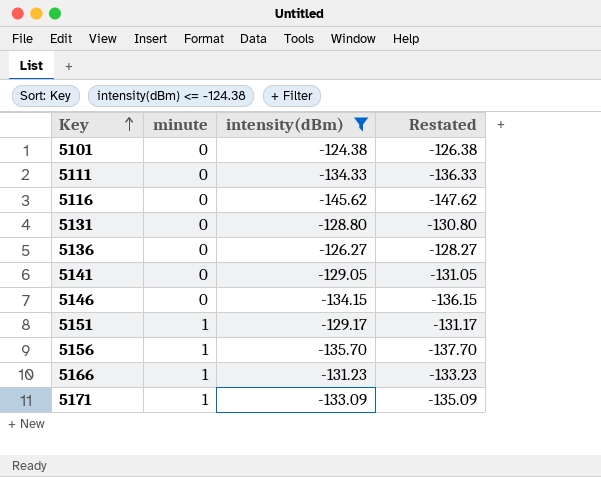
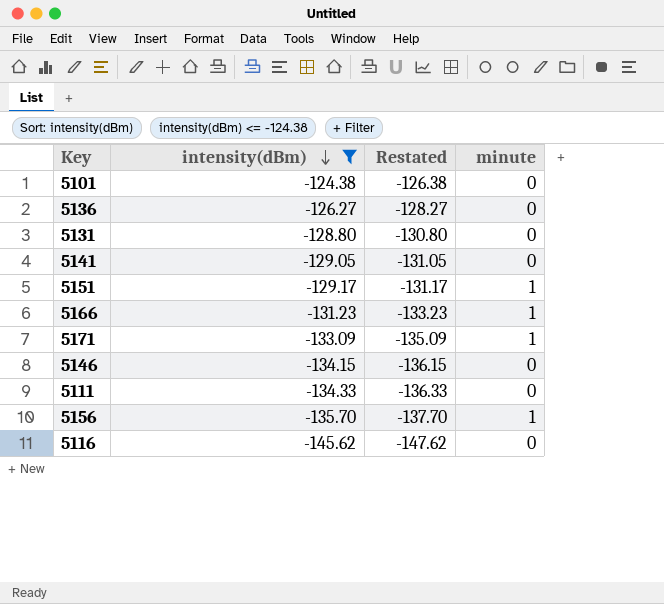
row order: Key ascending -> intensity(dBm) descending
column minute | position: 2 -> 4

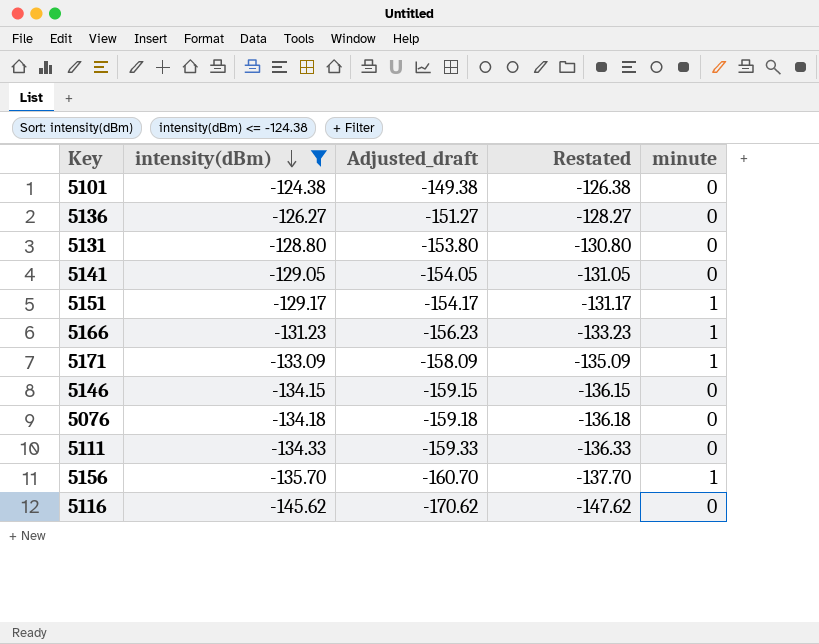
column Adjusted_draft | formula: none -> [intensity(dBm)] - 25
row 5076: none -> -134.18 | -159.18 | -136.18 | 0

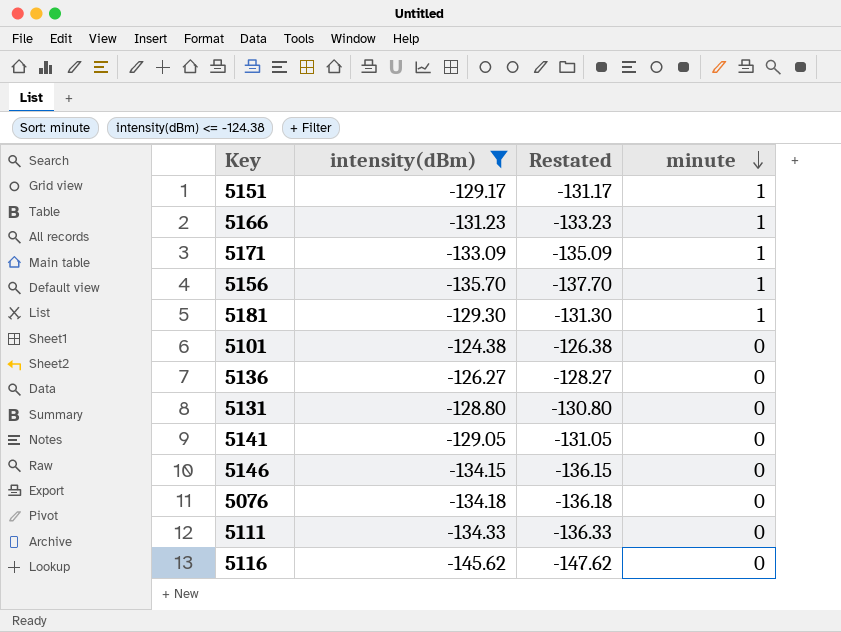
row order: intensity(dBm) descending -> minute descending
column Adjusted_draft | formula: [intensity(dBm)] - 25 -> none
row 5181: none -> -129.30 | -131.30 | 1

